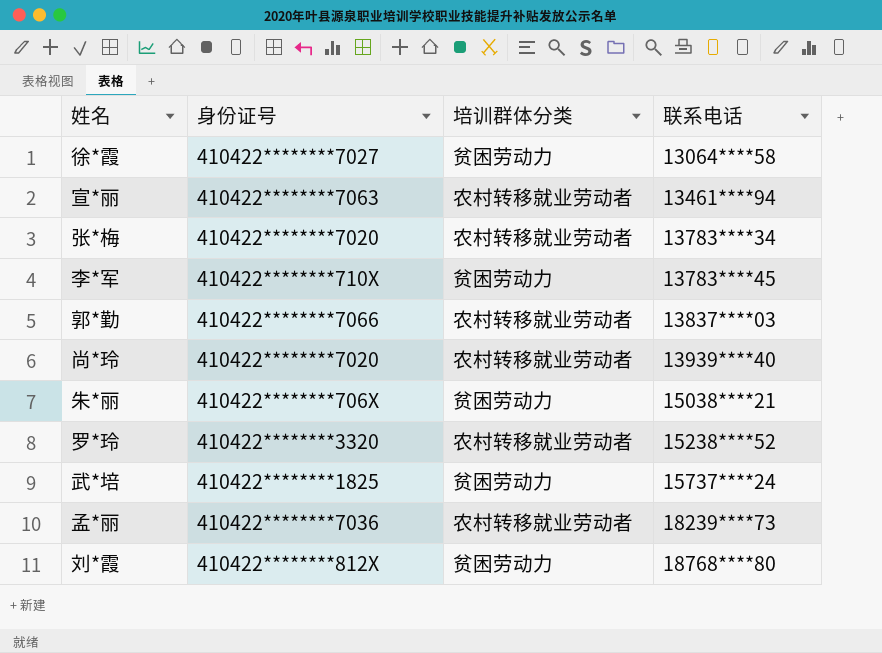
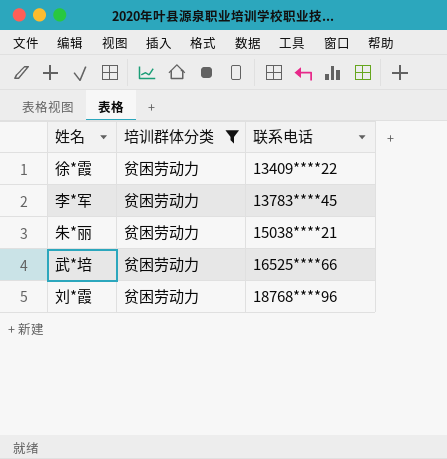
filter: none -> 培训群体分类 = 贫困劳动力
column 身份证号 | position: 2 -> none
徐*霞 | 联系电话: 13064****58 -> 13409****22
武*培 | 联系电话: 15737****24 -> 16525****66
刘*霞 | 联系电话: 18768****80 -> 18768****96

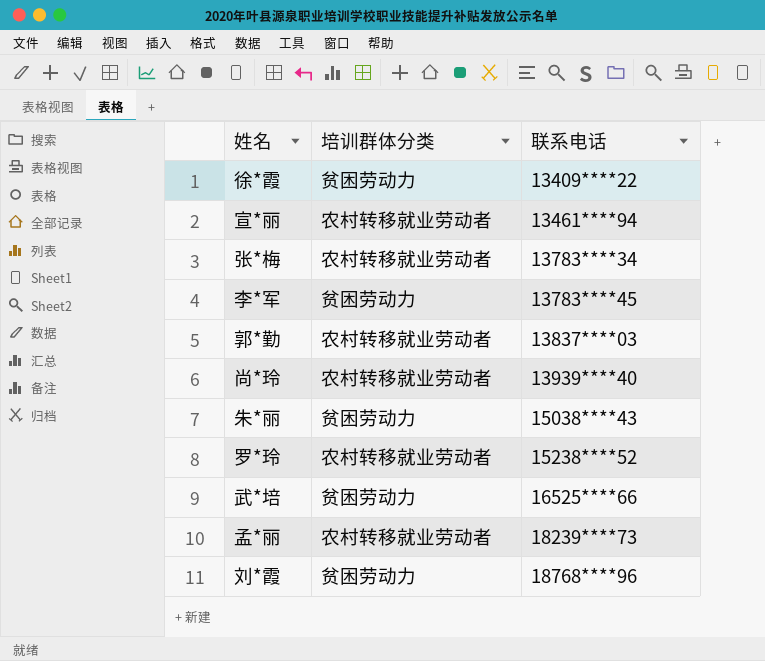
filter: 培训群体分类 = 贫困劳动力 -> none
朱*丽 | 联系电话: 15038****21 -> 15038****43

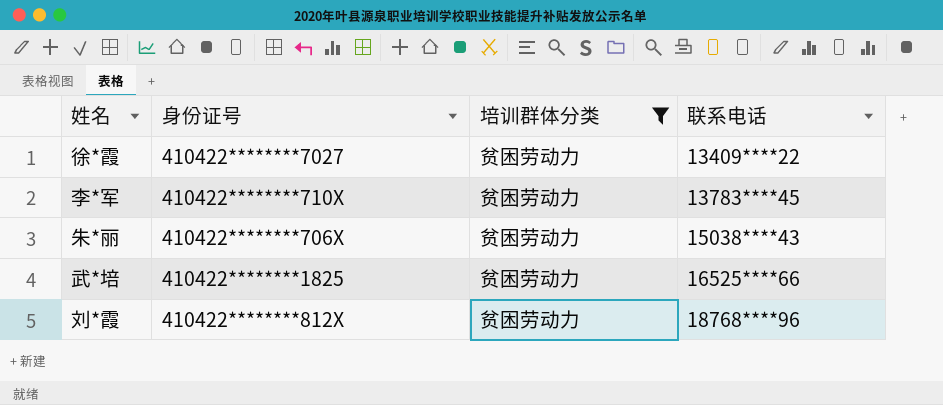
filter: none -> 培训群体分类 = 贫困劳动力
column 身份证号 | position: none -> 2

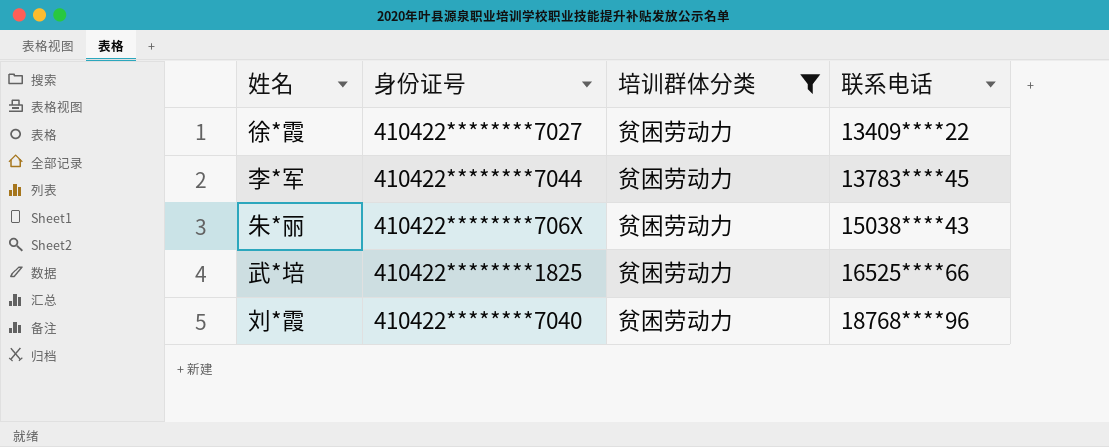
李*军 | 身份证号: 410422********710X -> 410422********7044
刘*霞 | 身份证号: 410422********812X -> 410422********7040

